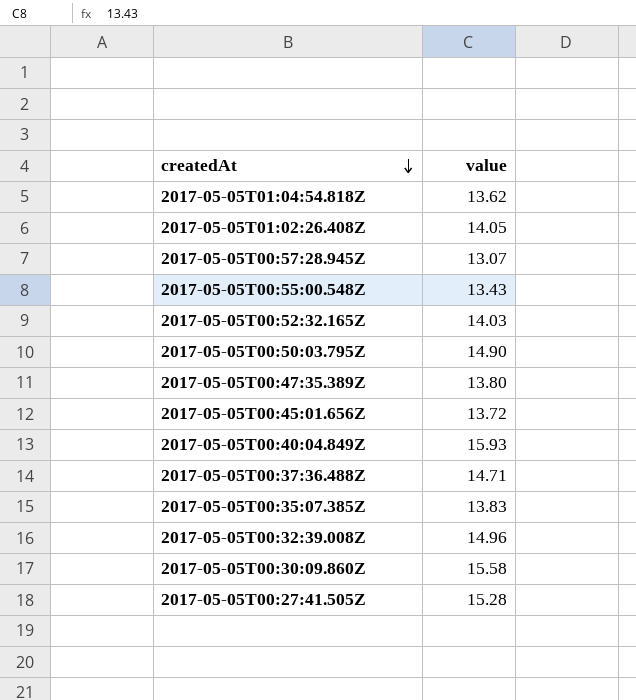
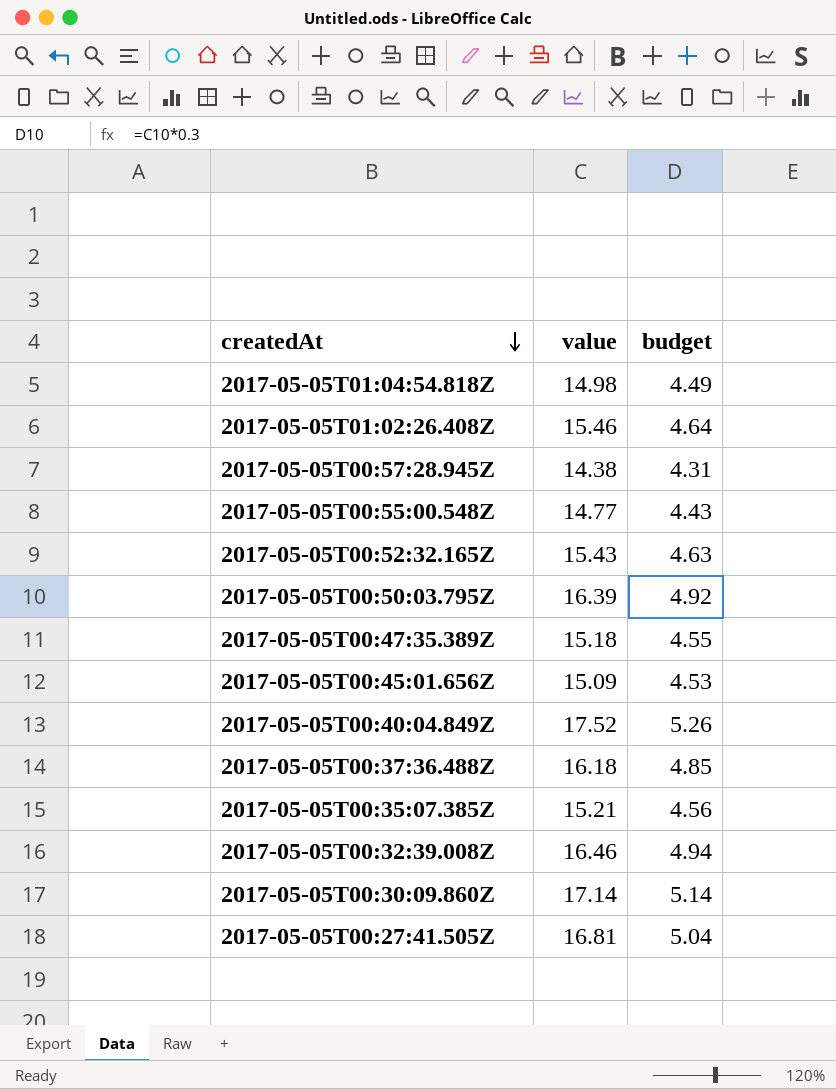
column budget | formula: none -> [value] * 0.3
2017-05-05T01:04:54.818Z | value: 13.62 -> 14.98
2017-05-05T01:02:26.408Z | value: 14.05 -> 15.46
2017-05-05T00:57:28.945Z | value: 13.07 -> 14.38
2017-05-05T00:55:00.548Z | value: 13.43 -> 14.77
2017-05-05T00:52:32.165Z | value: 14.03 -> 15.43
2017-05-05T00:50:03.795Z | value: 14.90 -> 16.39
2017-05-05T00:47:35.389Z | value: 13.80 -> 15.18
2017-05-05T00:45:01.656Z | value: 13.72 -> 15.09
2017-05-05T00:40:04.849Z | value: 15.93 -> 17.52
2017-05-05T00:37:36.488Z | value: 14.71 -> 16.18
2017-05-05T00:35:07.385Z | value: 13.83 -> 15.21
2017-05-05T00:32:39.008Z | value: 14.96 -> 16.46
2017-05-05T00:30:09.860Z | value: 15.58 -> 17.14
2017-05-05T00:27:41.505Z | value: 15.28 -> 16.81

